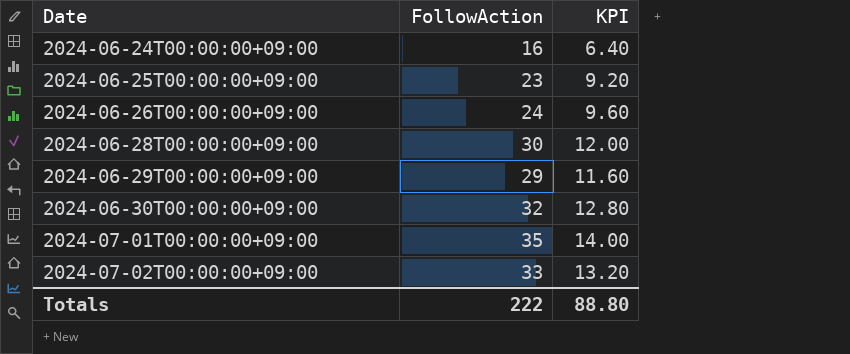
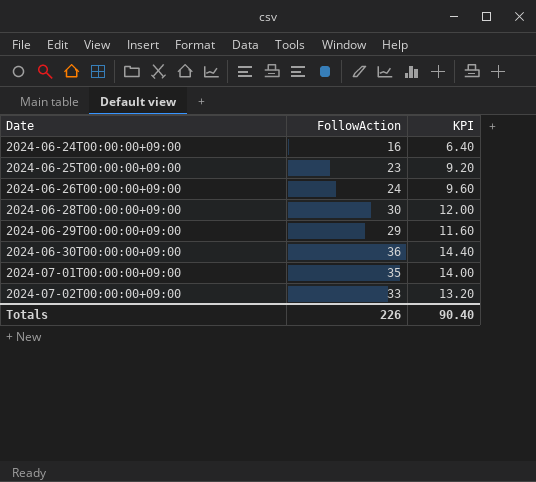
2024-06-30T00:00:00+09:00 | FollowAction: 32 -> 36
2024-06-30T00:00:00+09:00 | KPI: 12.80 -> 14.40
Totals | FollowAction: 222 -> 226
Totals | KPI: 88.80 -> 90.40

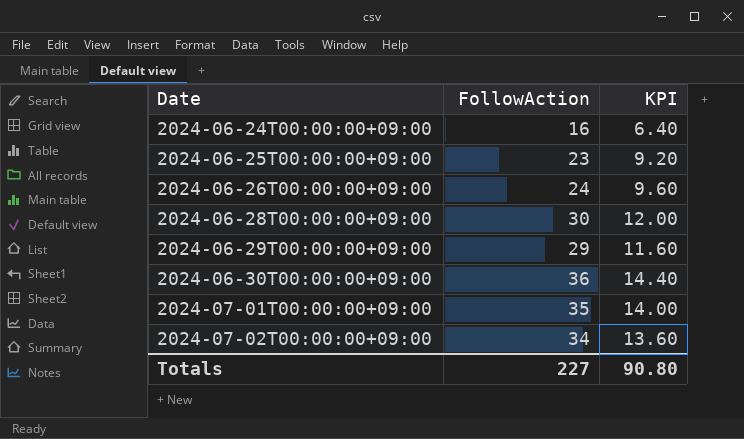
2024-07-02T00:00:00+09:00 | FollowAction: 33 -> 34
2024-07-02T00:00:00+09:00 | KPI: 13.20 -> 13.60
Totals | FollowAction: 226 -> 227
Totals | KPI: 90.40 -> 90.80

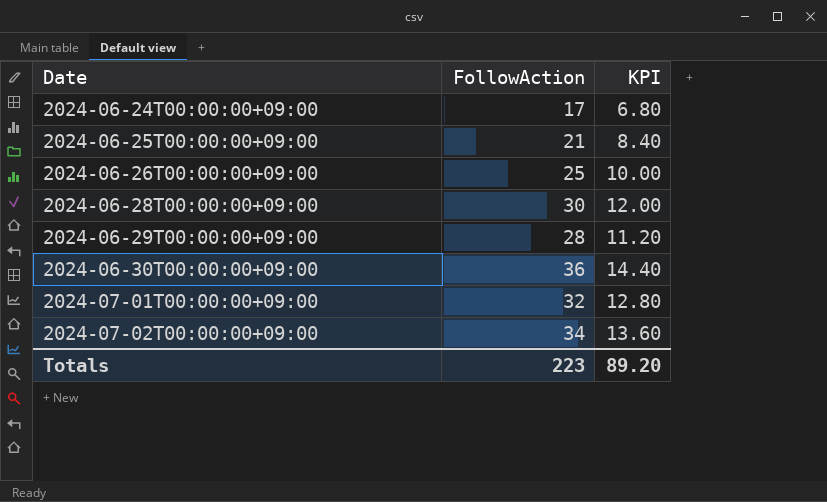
2024-06-24T00:00:00+09:00 | FollowAction: 16 -> 17
2024-06-24T00:00:00+09:00 | KPI: 6.40 -> 6.80
2024-06-25T00:00:00+09:00 | FollowAction: 23 -> 21
2024-06-25T00:00:00+09:00 | KPI: 9.20 -> 8.40
2024-06-26T00:00:00+09:00 | FollowAction: 24 -> 25
2024-06-26T00:00:00+09:00 | KPI: 9.60 -> 10.00
2024-06-29T00:00:00+09:00 | FollowAction: 29 -> 28
2024-06-29T00:00:00+09:00 | KPI: 11.60 -> 11.20
2024-07-01T00:00:00+09:00 | FollowAction: 35 -> 32
2024-07-01T00:00:00+09:00 | KPI: 14.00 -> 12.80
Totals | FollowAction: 227 -> 223
Totals | KPI: 90.80 -> 89.20

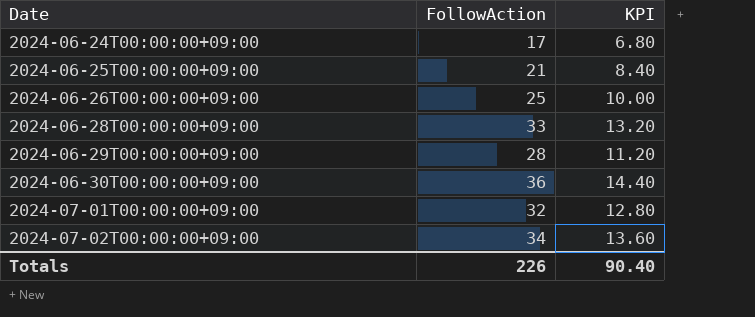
2024-06-28T00:00:00+09:00 | FollowAction: 30 -> 33
2024-06-28T00:00:00+09:00 | KPI: 12.00 -> 13.20
Totals | FollowAction: 223 -> 226
Totals | KPI: 89.20 -> 90.40

